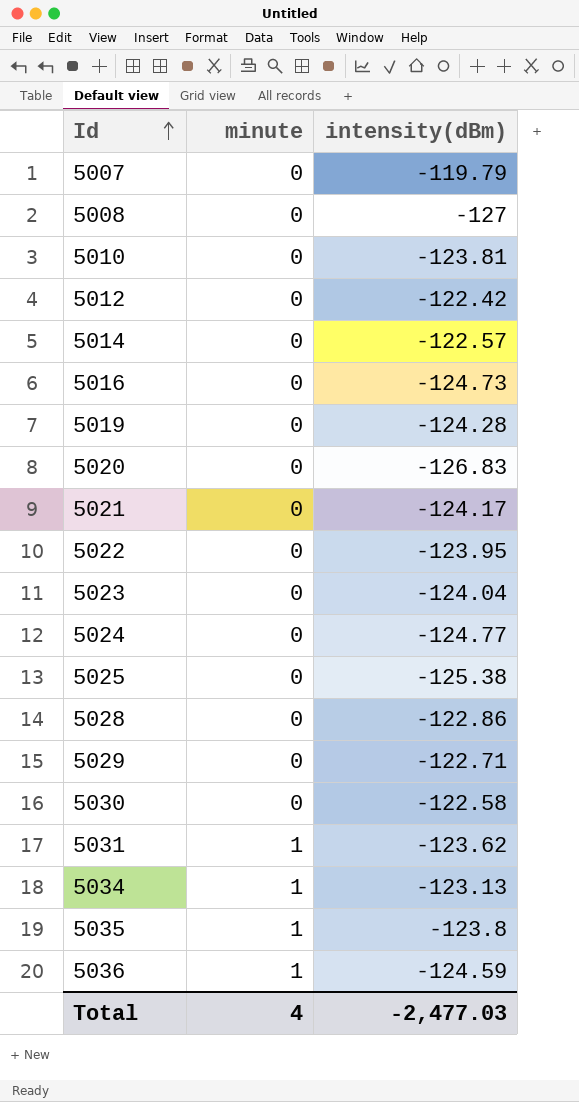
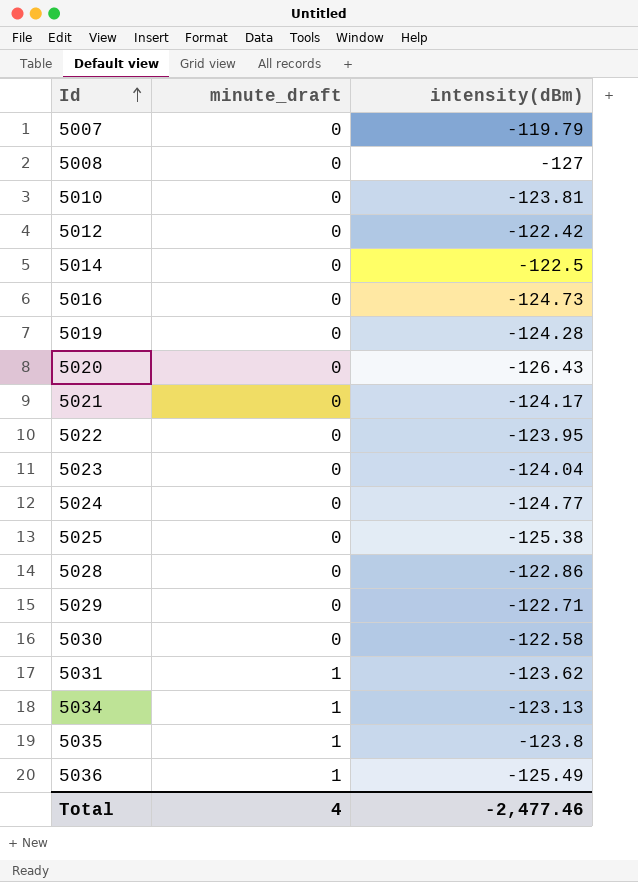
column name: minute -> minute_draft
5014 | intensity(dBm): -122.57 -> -122.5
5020 | intensity(dBm): -126.83 -> -126.43
5036 | intensity(dBm): -124.59 -> -125.49
Total | intensity(dBm): -2,477.03 -> -2,477.46

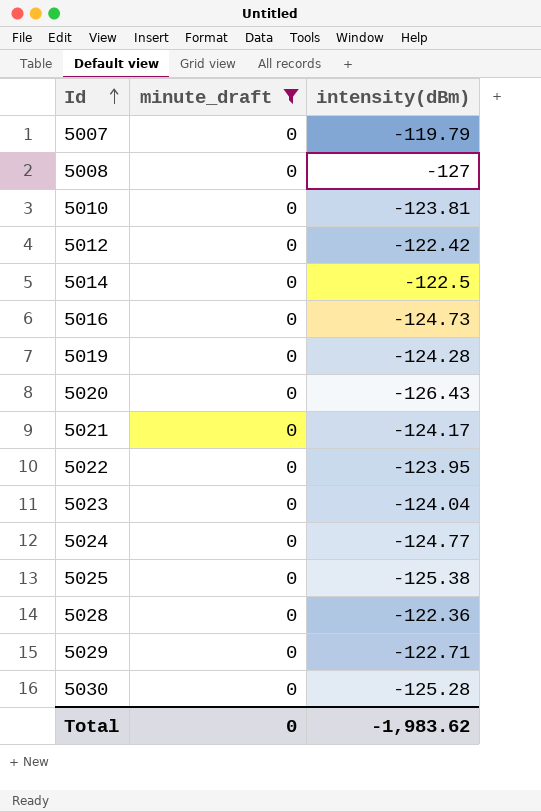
filter: none -> minute_draft = 0
5028 | intensity(dBm): -122.86 -> -122.36
5030 | intensity(dBm): -122.58 -> -125.28
Total | minute_draft: 4 -> 0
Total | intensity(dBm): -2,477.46 -> -1,983.62

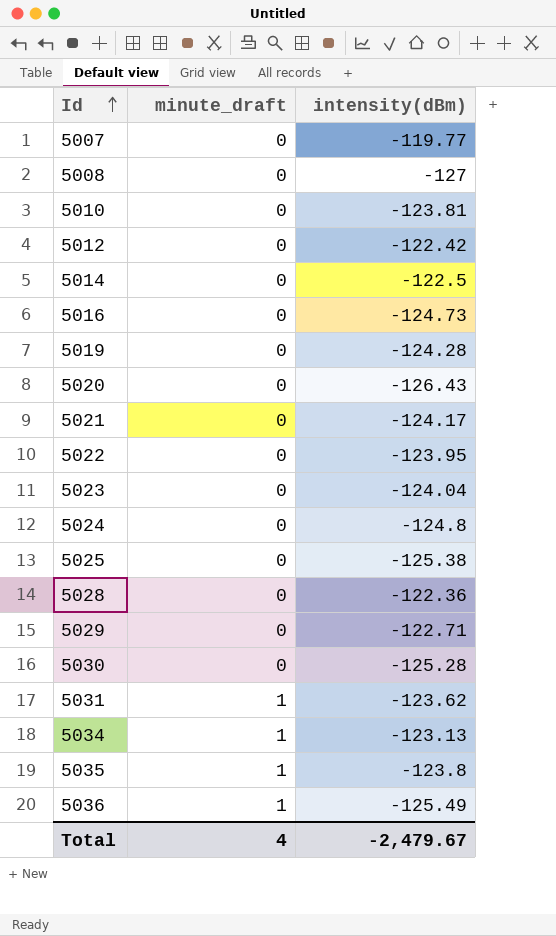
filter: minute_draft = 0 -> none
5007 | intensity(dBm): -119.79 -> -119.77
5024 | intensity(dBm): -124.77 -> -124.8
Total | minute_draft: 0 -> 4
Total | intensity(dBm): -1,983.62 -> -2,479.67

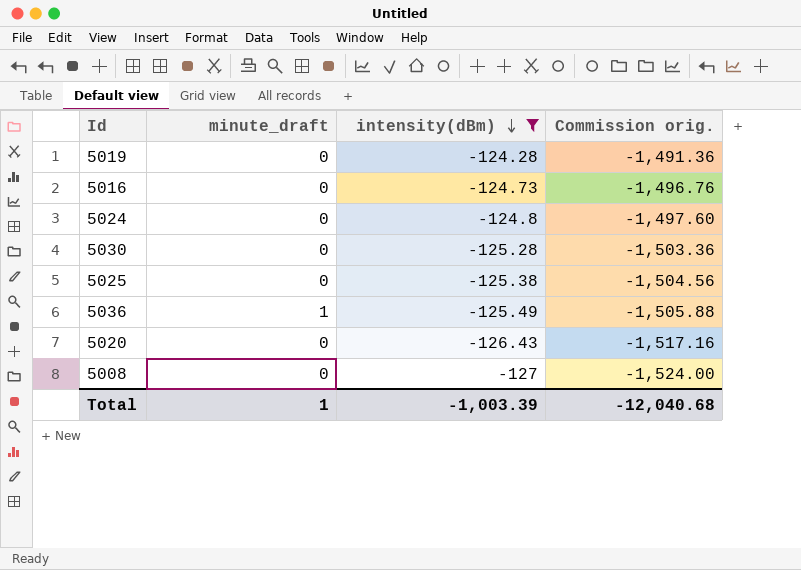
filter: none -> intensity(dBm) <= -124.28
row order: Id ascending -> intensity(dBm) descending
column Commission orig. | formula: none -> [intensity(dBm)] * 12
Total | minute_draft: 4 -> 1
Total | intensity(dBm): -2,479.67 -> -1,003.39

